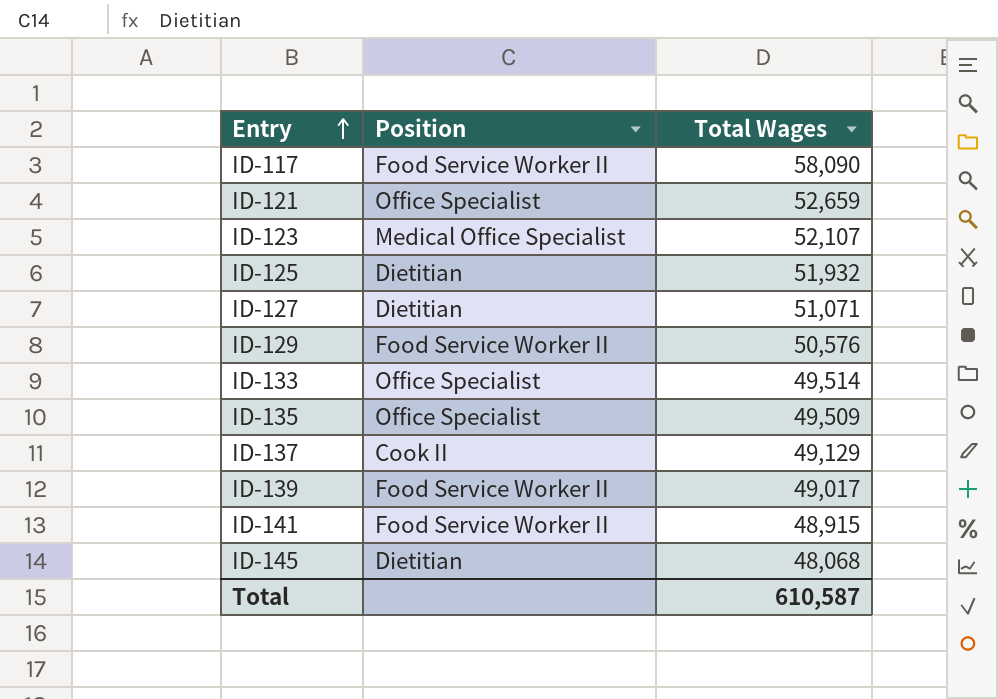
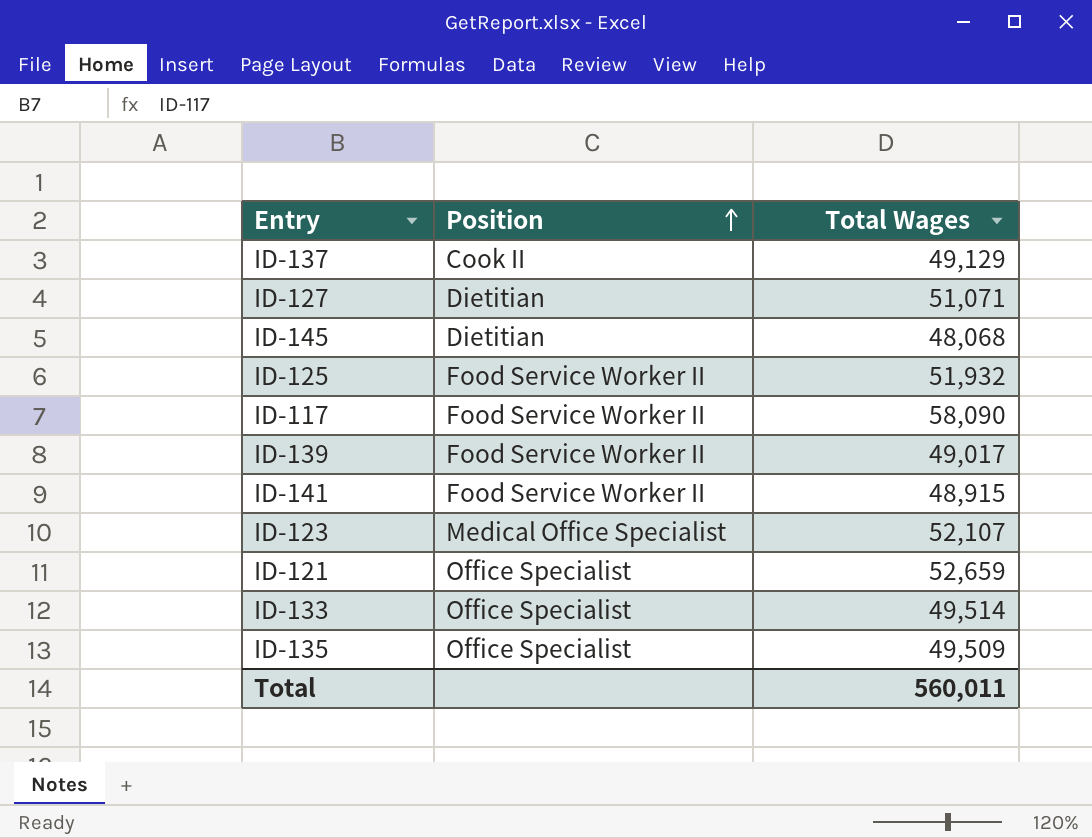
row order: Entry ascending -> Position ascending
row ID-129: Food Service Worker II | 50,576 -> none
ID-125 | Position: Dietitian -> Food Service Worker II
Total | Total Wages: 610,587 -> 560,011

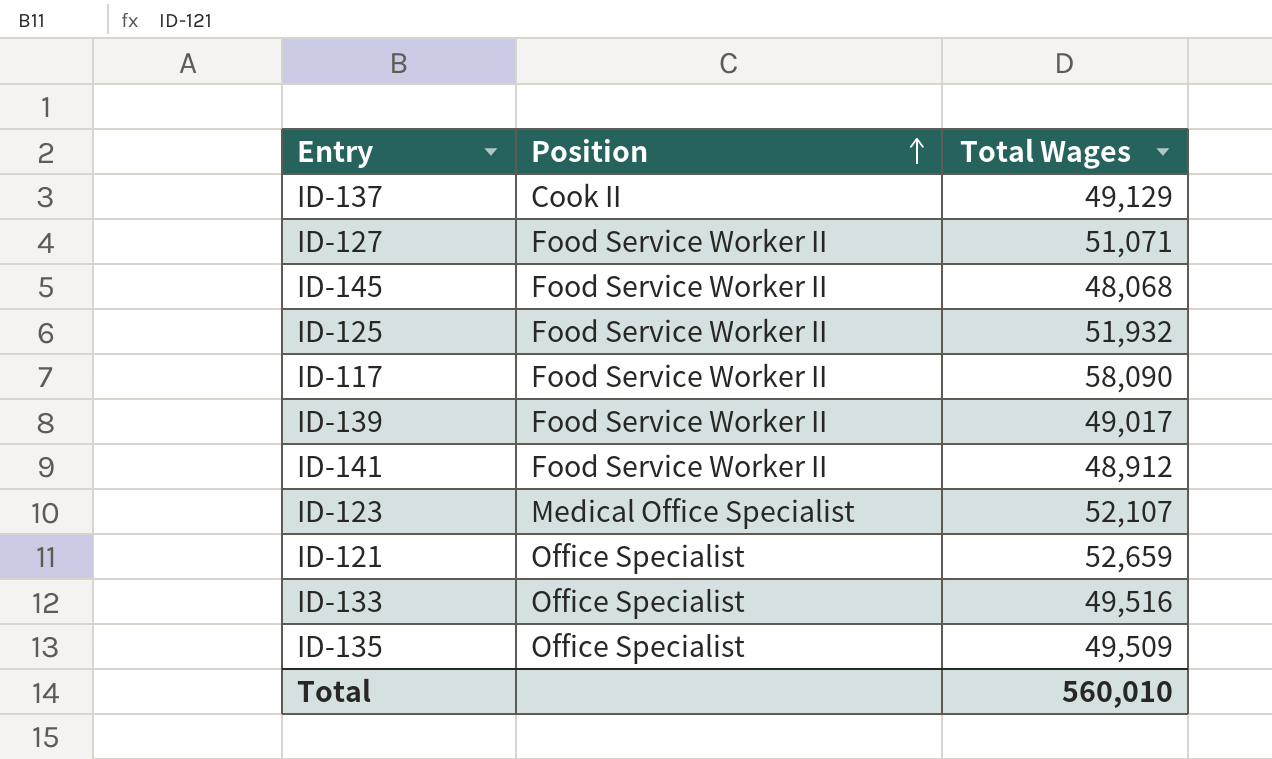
ID-127 | Position: Dietitian -> Food Service Worker II
ID-145 | Position: Dietitian -> Food Service Worker II
ID-141 | Total Wages: 48,915 -> 48,912
ID-133 | Total Wages: 49,514 -> 49,516
Total | Total Wages: 560,011 -> 560,010

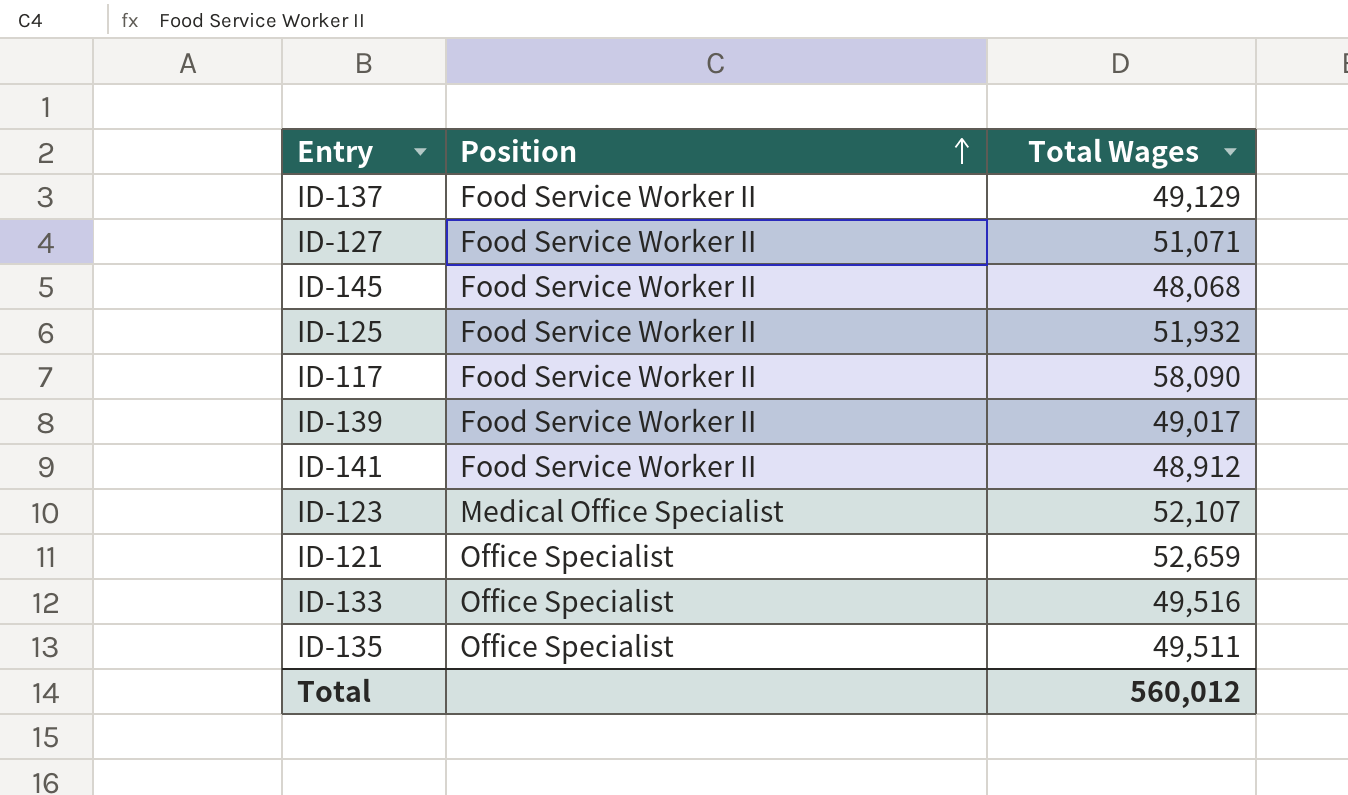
ID-137 | Position: Cook II -> Food Service Worker II
ID-135 | Total Wages: 49,509 -> 49,511
Total | Total Wages: 560,010 -> 560,012

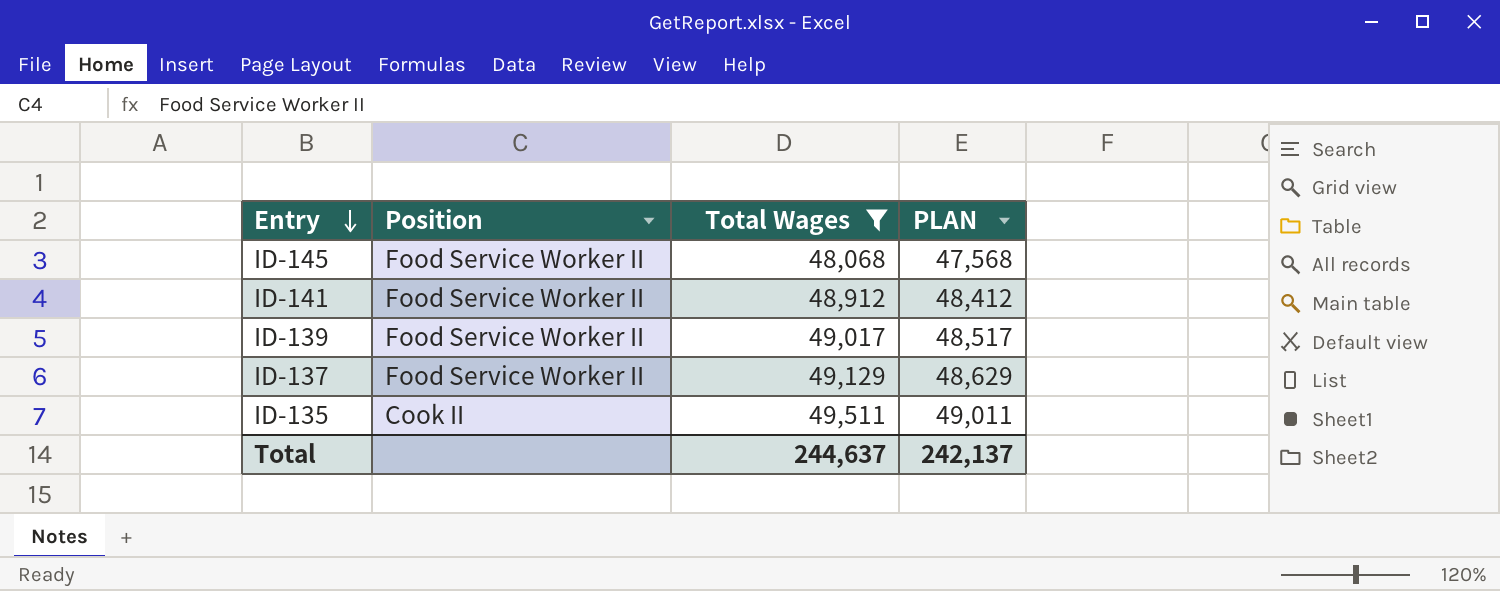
filter: none -> Total Wages <= 49,511
row order: Position ascending -> Entry descending
column PLAN | formula: none -> [Total Wages] - 500
ID-135 | Position: Office Specialist -> Cook II
Total | Total Wages: 560,012 -> 244,637

